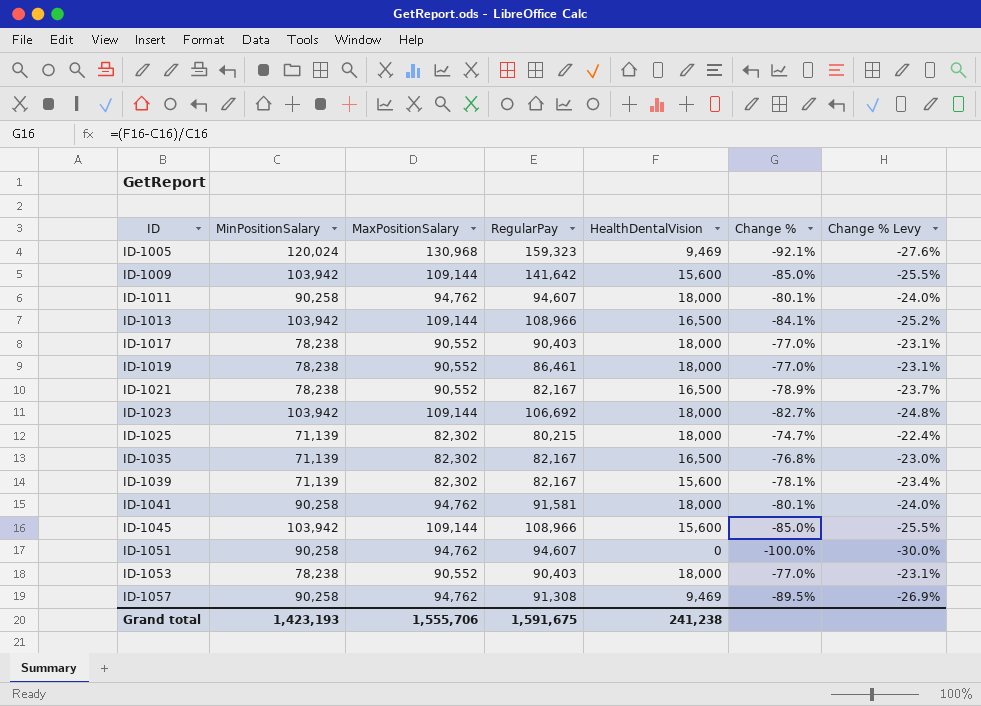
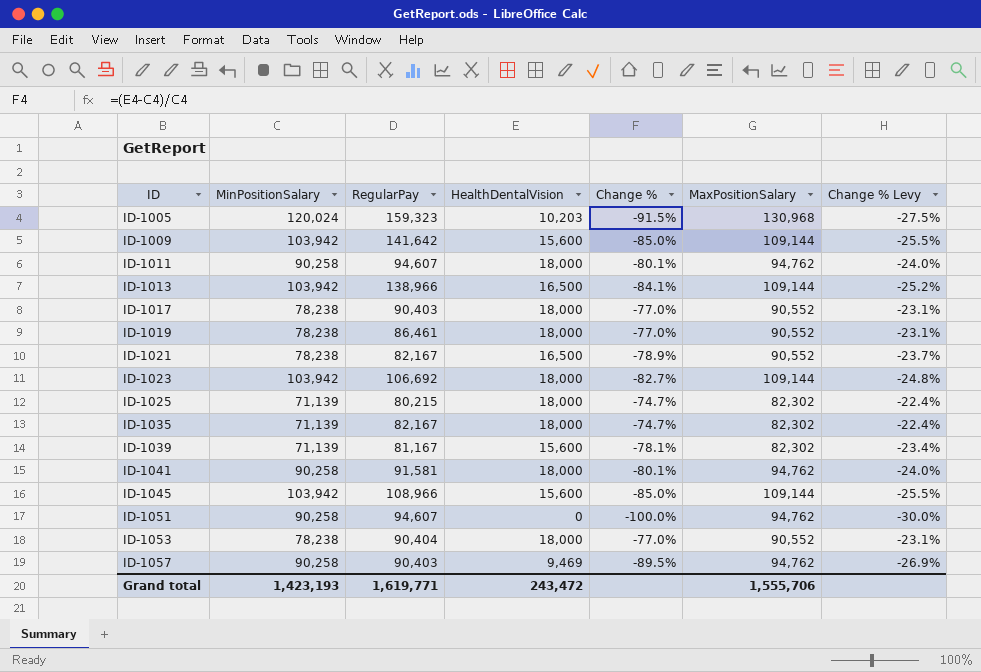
column MaxPositionSalary | position: 3 -> 6
ID-1005 | HealthDentalVision: 9,469 -> 10,203
ID-1005 | Change %: -92.1% -> -91.5%
ID-1005 | Change % Levy: -27.6% -> -27.5%
ID-1013 | RegularPay: 108,966 -> 138,966
ID-1035 | HealthDentalVision: 16,500 -> 18,000
ID-1035 | Change %: -76.8% -> -74.7%
ID-1035 | Change % Levy: -23.0% -> -22.4%
ID-1039 | RegularPay: 82,167 -> 81,167
ID-1053 | RegularPay: 90,403 -> 90,404
ID-1057 | RegularPay: 91,308 -> 90,403
Grand total | RegularPay: 1,591,675 -> 1,619,771
Grand total | HealthDentalVision: 241,238 -> 243,472

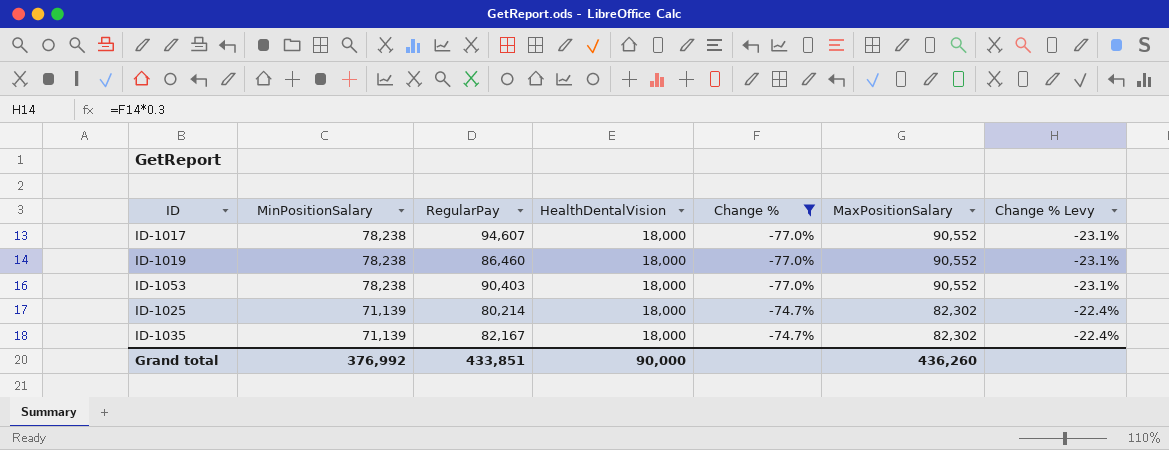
filter: none -> Change % >= -77.0%
row order: ID ascending -> MinPositionSalary descending
ID-1017 | RegularPay: 90,403 -> 94,607
ID-1019 | RegularPay: 86,461 -> 86,460
ID-1053 | RegularPay: 90,404 -> 90,403
ID-1025 | RegularPay: 80,215 -> 80,214
Grand total | MinPositionSalary: 1,423,193 -> 376,992
Grand total | RegularPay: 1,619,771 -> 433,851
Grand total | HealthDentalVision: 243,472 -> 90,000
Grand total | MaxPositionSalary: 1,555,706 -> 436,260

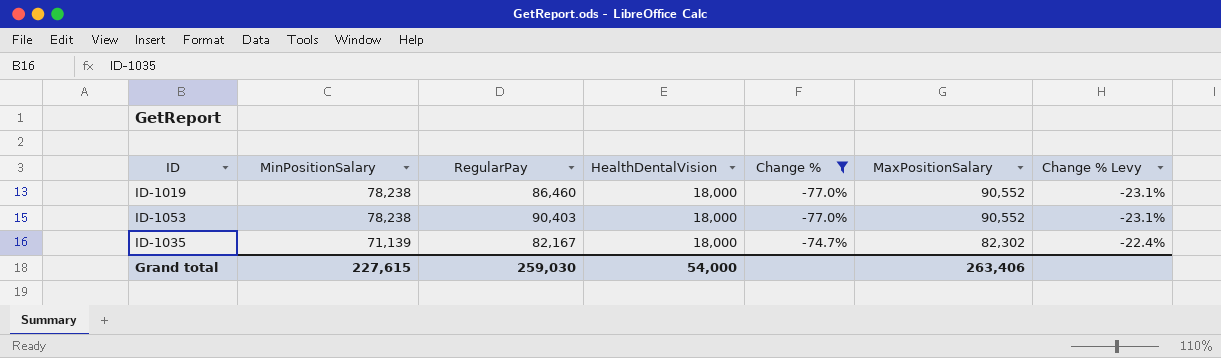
row ID-1017: 78,238 | 94,607 | 18,000 | -77.0% | 90,552 | -23.1% -> none
row ID-1025: 71,139 | 80,214 | 18,000 | -74.7% | 82,302 | -22.4% -> none
Grand total | MinPositionSalary: 376,992 -> 227,615
Grand total | RegularPay: 433,851 -> 259,030
Grand total | HealthDentalVision: 90,000 -> 54,000
Grand total | MaxPositionSalary: 436,260 -> 263,406

